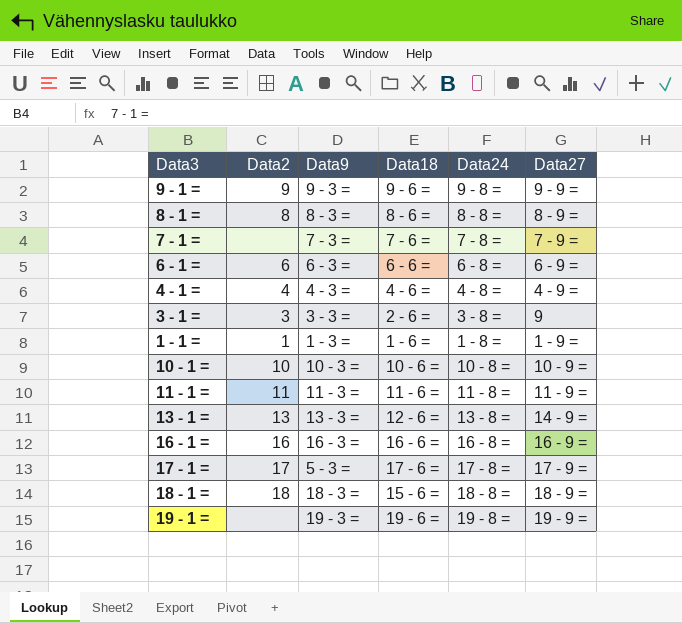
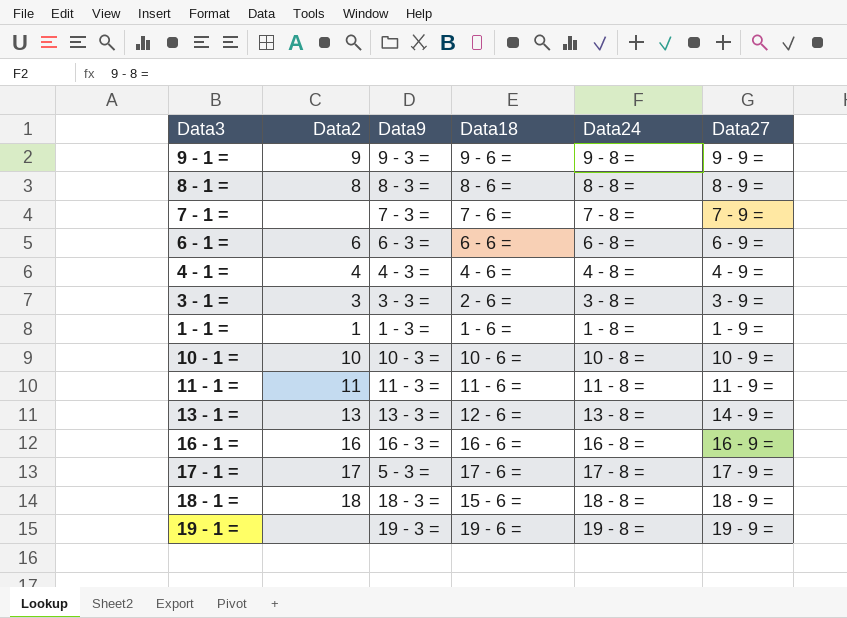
3 - 1 = | Data27: 9 -> 3 - 9 =

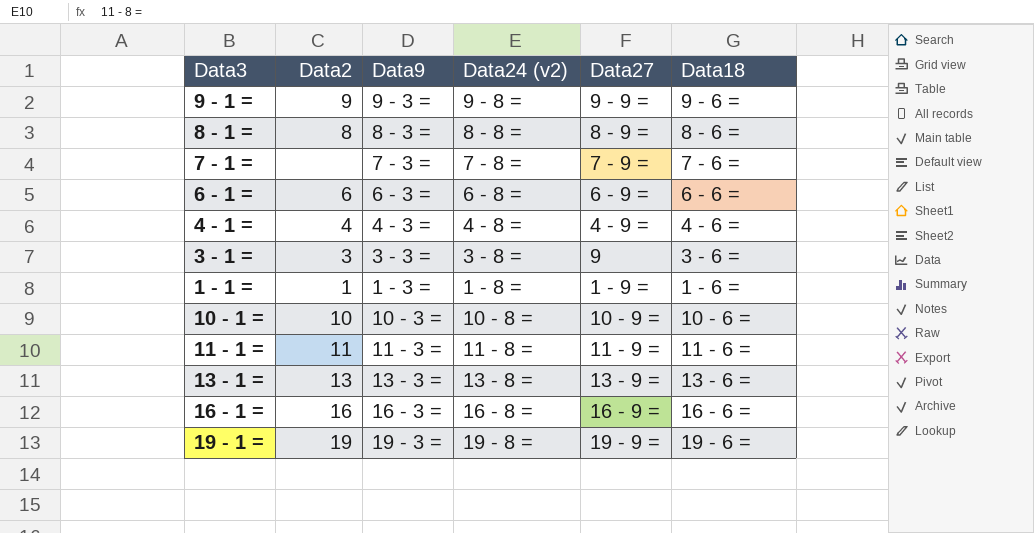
column name: Data24 -> Data24 (v2)
column Data18 | position: 4 -> 6
row 17 - 1 =: 17 | 5 - 3 = | 17 - 6 = | 17 - 8 = | 17 - 9 = -> none
row 18 - 1 =: 18 | 18 - 3 = | 15 - 6 = | 18 - 8 = | 18 - 9 = -> none
3 - 1 = | Data27: 3 - 9 = -> 9
3 - 1 = | Data18: 2 - 6 = -> 3 - 6 =
13 - 1 = | Data27: 14 - 9 = -> 13 - 9 =
13 - 1 = | Data18: 12 - 6 = -> 13 - 6 =
19 - 1 = | Data2: none -> 19

